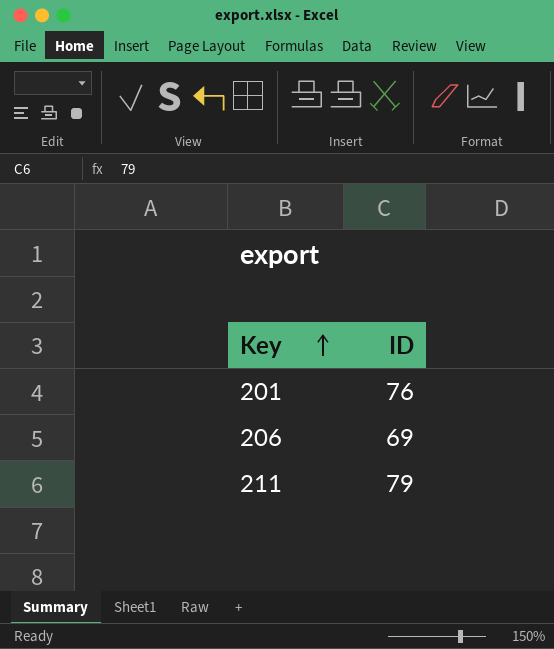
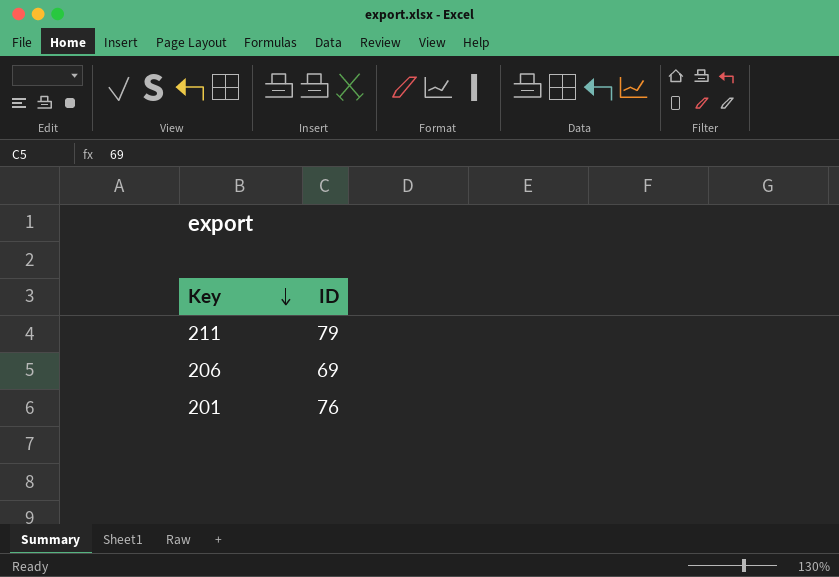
row order: Key ascending -> Key descending

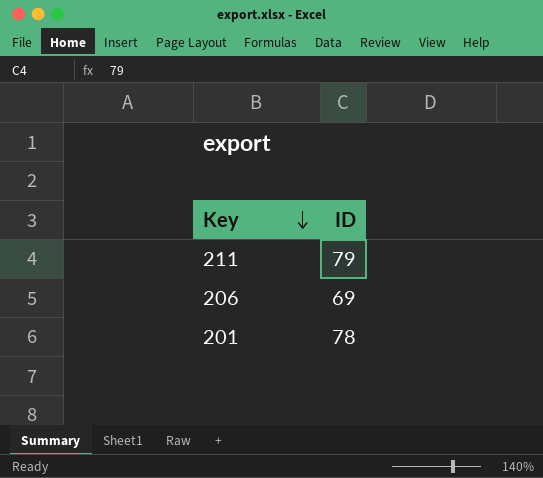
201 | ID: 76 -> 78

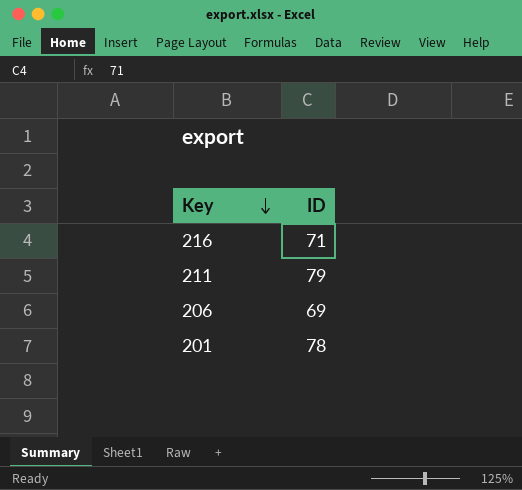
row 216: none -> 71

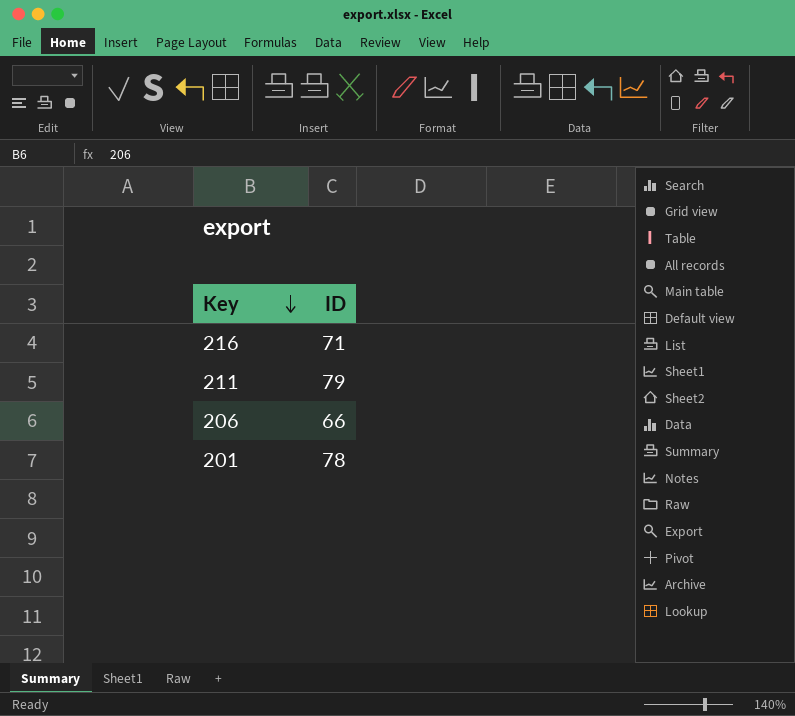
206 | ID: 69 -> 66

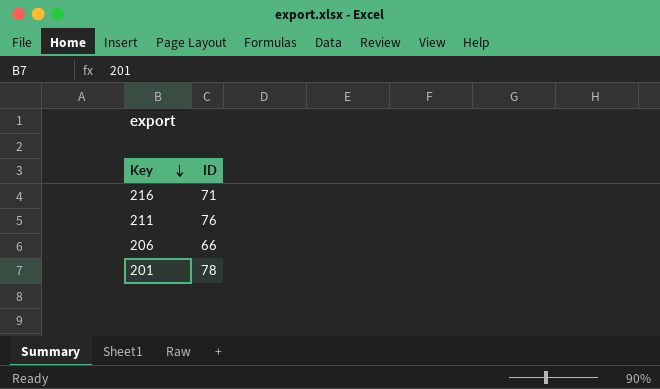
211 | ID: 79 -> 76

